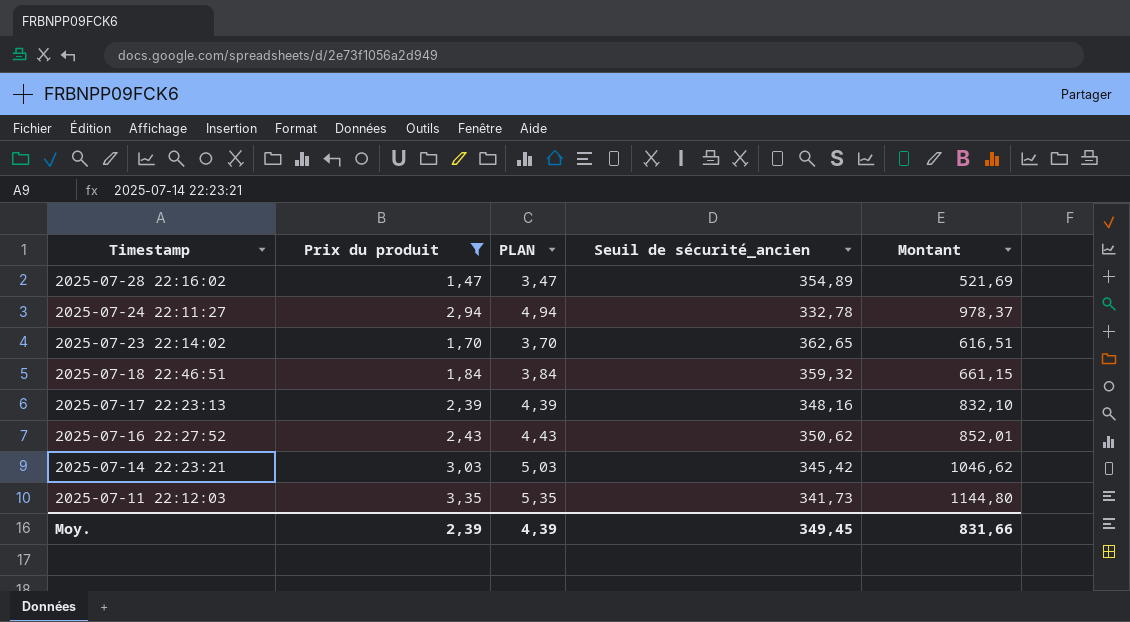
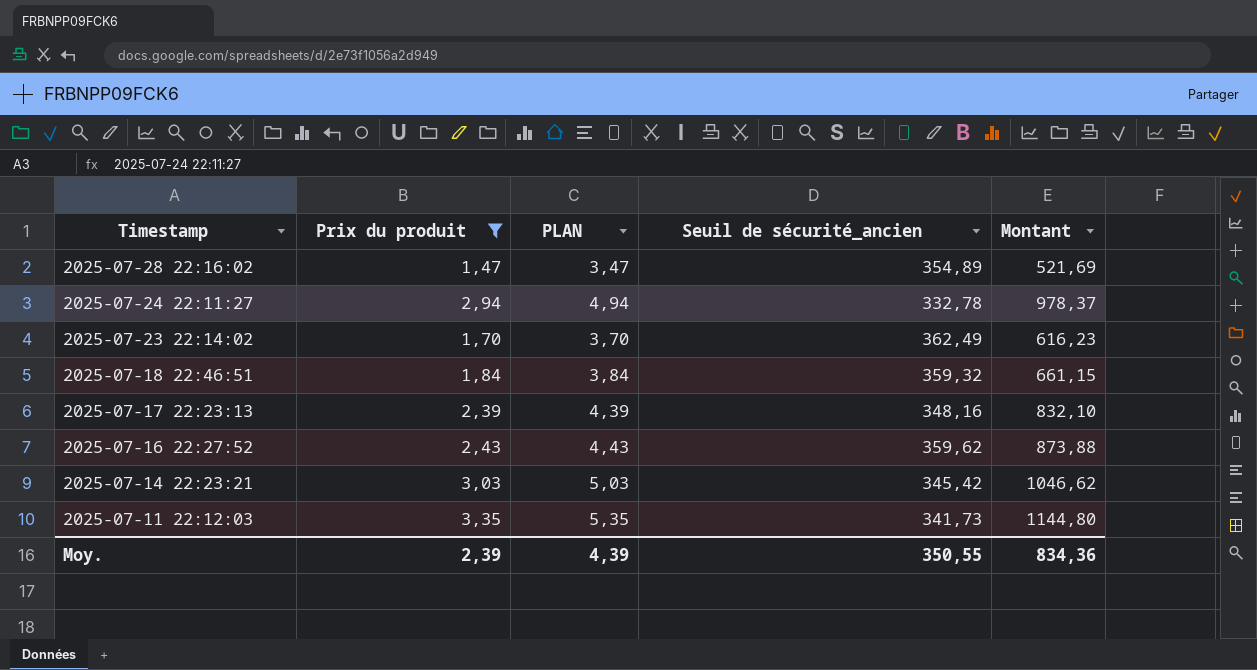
2025-07-23 22:14:02 | Seuil de sécurité_ancien: 362,65 -> 362,49
2025-07-23 22:14:02 | Montant: 616,51 -> 616,23
2025-07-16 22:27:52 | Seuil de sécurité_ancien: 350,62 -> 359,62
2025-07-16 22:27:52 | Montant: 852,01 -> 873,88
Moy. | Seuil de sécurité_ancien: 349,45 -> 350,55
Moy. | Montant: 831,66 -> 834,36

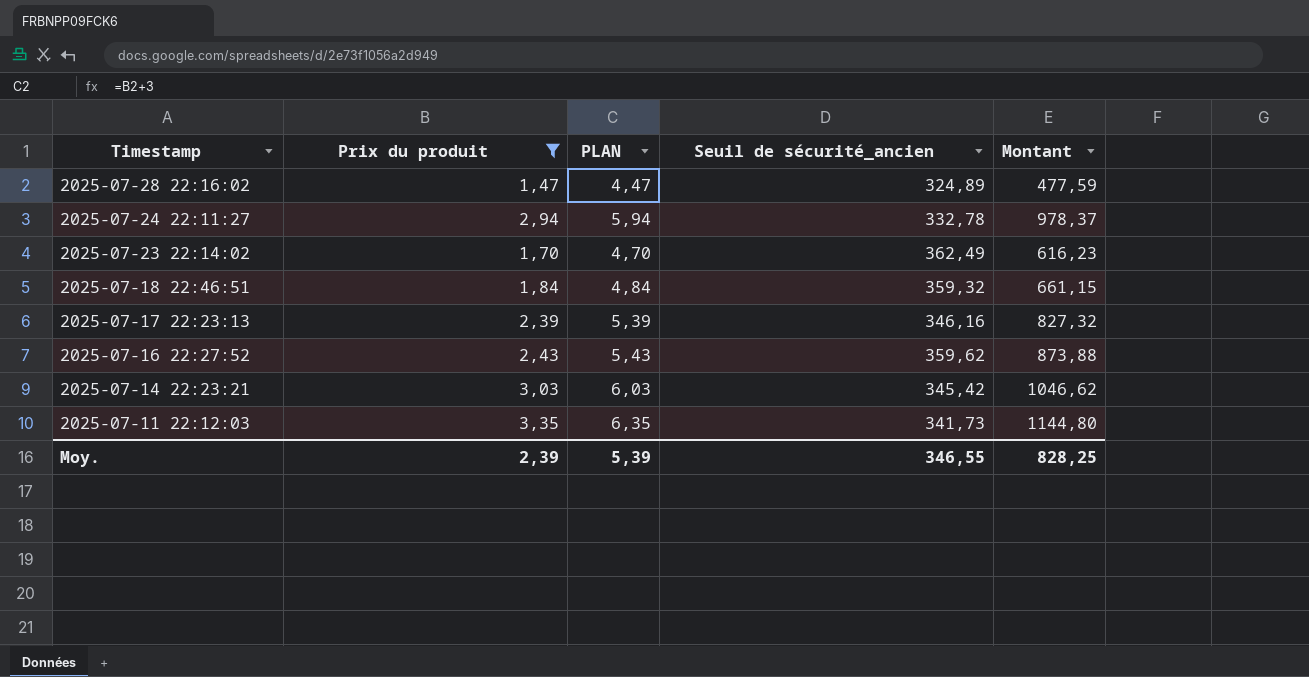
column PLAN | formula: [Prix du produit] + 2 -> [Prix du produit] + 3
2025-07-28 22:16:02 | Seuil de sécurité_ancien: 354,89 -> 324,89
2025-07-28 22:16:02 | Montant: 521,69 -> 477,59
2025-07-17 22:23:13 | Seuil de sécurité_ancien: 348,16 -> 346,16
2025-07-17 22:23:13 | Montant: 832,10 -> 827,32
Moy. | PLAN: 4,39 -> 5,39
Moy. | Seuil de sécurité_ancien: 350,55 -> 346,55
Moy. | Montant: 834,36 -> 828,25

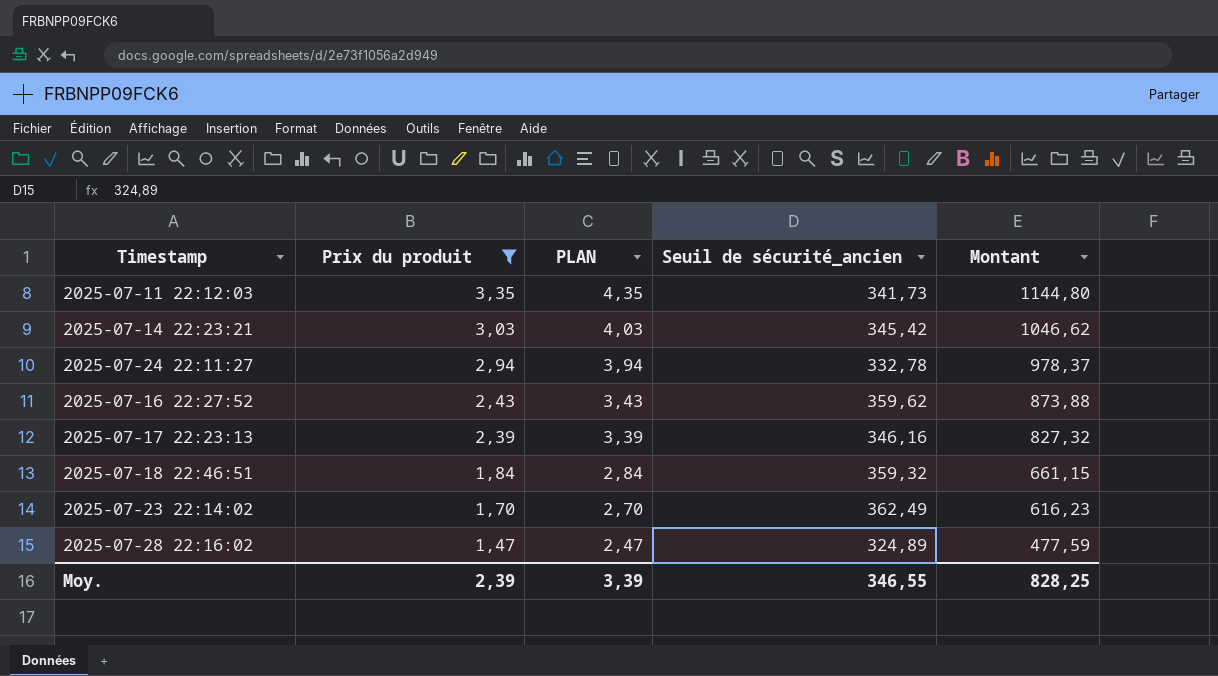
row order: Timestamp descending -> Prix du produit descending
column PLAN | formula: [Prix du produit] + 3 -> [Prix du produit] + 1
Moy. | PLAN: 5,39 -> 3,39

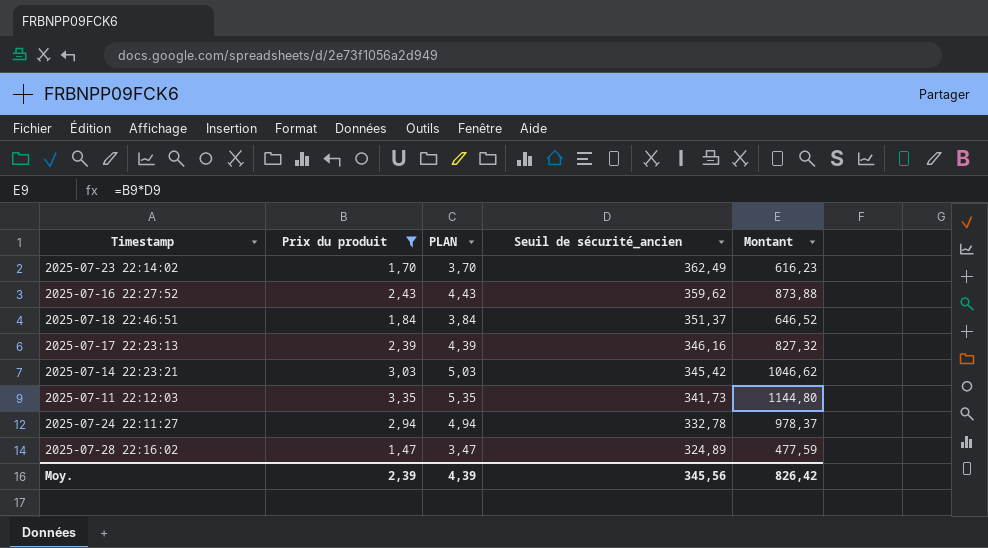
row order: Prix du produit descending -> Seuil de sécurité_ancien descending
column PLAN | formula: [Prix du produit] + 1 -> [Prix du produit] + 2
2025-07-18 22:46:51 | Seuil de sécurité_ancien: 359,32 -> 351,37
2025-07-18 22:46:51 | Montant: 661,15 -> 646,52
Moy. | PLAN: 3,39 -> 4,39
Moy. | Seuil de sécurité_ancien: 346,55 -> 345,56
Moy. | Montant: 828,25 -> 826,42

